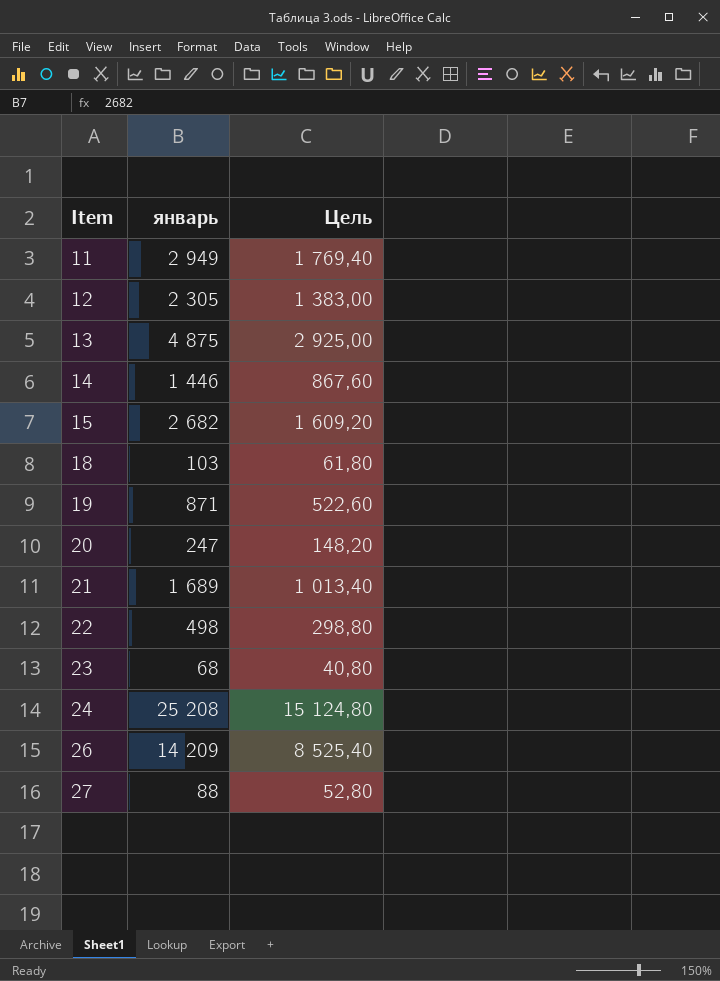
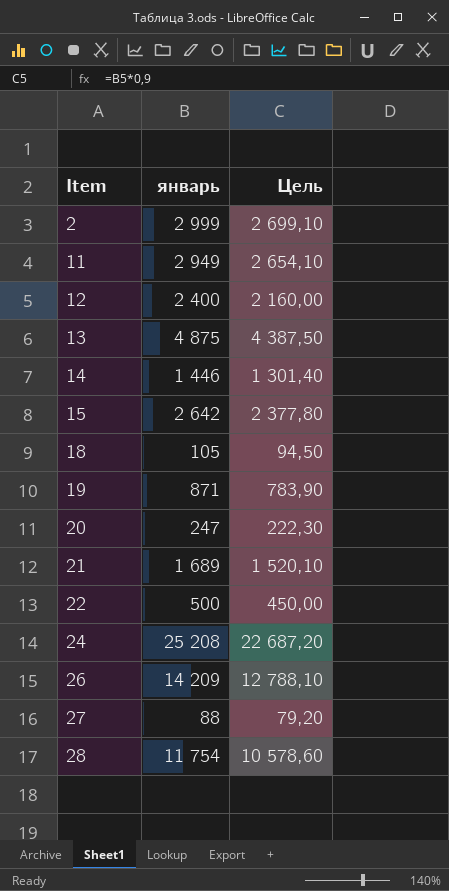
column Цель | formula: [январь] * 0,6 -> [январь] * 0,9
row 23: 68 | 40,80 -> none
row 2: none -> 2 999 | 2 699,10
12 | январь: 2 305 -> 2 400
15 | январь: 2 682 -> 2 642
18 | январь: 103 -> 105
22 | январь: 498 -> 500
row 28: none -> 11 754 | 10 578,60

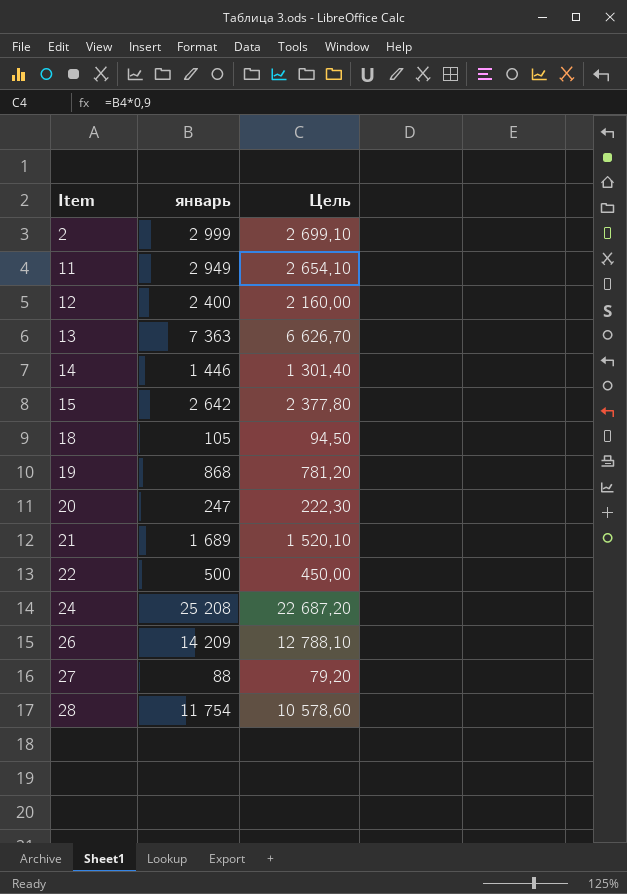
13 | январь: 4 875 -> 7 363
13 | Цель: 4 387,50 -> 6 626,70
19 | январь: 871 -> 868
19 | Цель: 783,90 -> 781,20

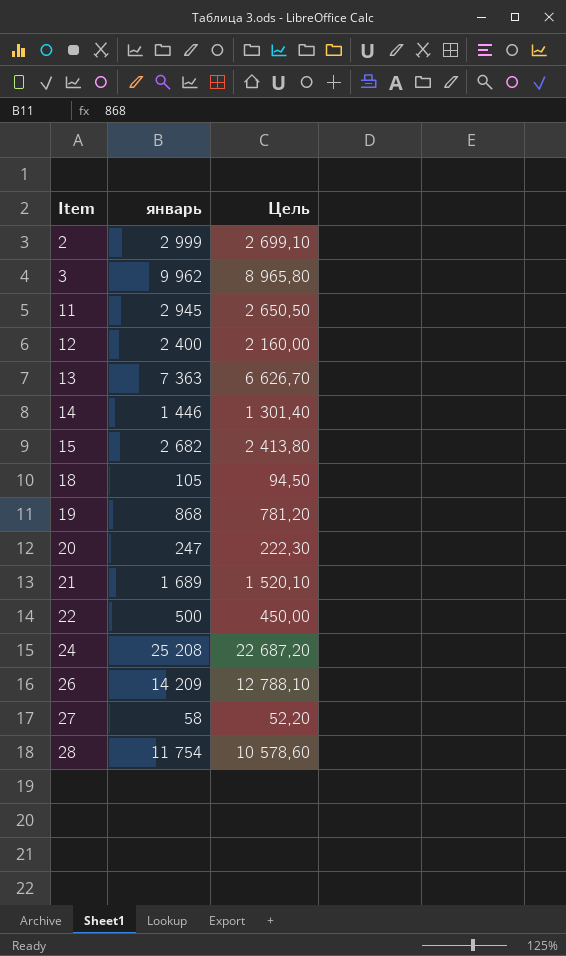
row 3: none -> 9 962 | 8 965,80
11 | январь: 2 949 -> 2 945
11 | Цель: 2 654,10 -> 2 650,50
15 | январь: 2 642 -> 2 682
15 | Цель: 2 377,80 -> 2 413,80
27 | январь: 88 -> 58
27 | Цель: 79,20 -> 52,20

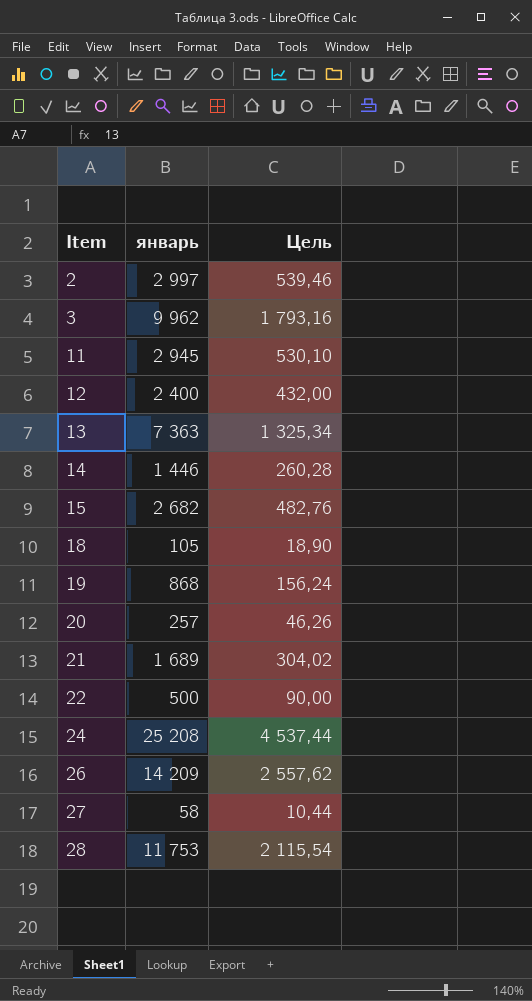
column Цель | formula: [январь] * 0,9 -> [январь] * 0,18
2 | январь: 2 999 -> 2 997
20 | январь: 247 -> 257
28 | январь: 11 754 -> 11 753

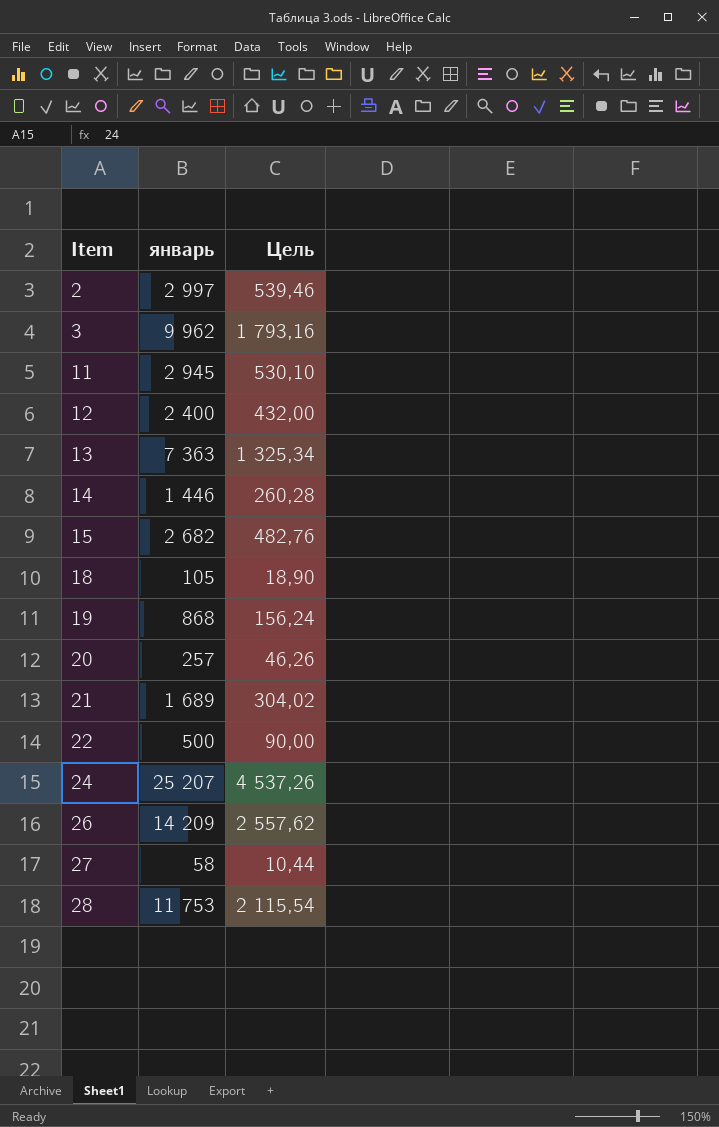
24 | январь: 25 208 -> 25 207
24 | Цель: 4 537,44 -> 4 537,26

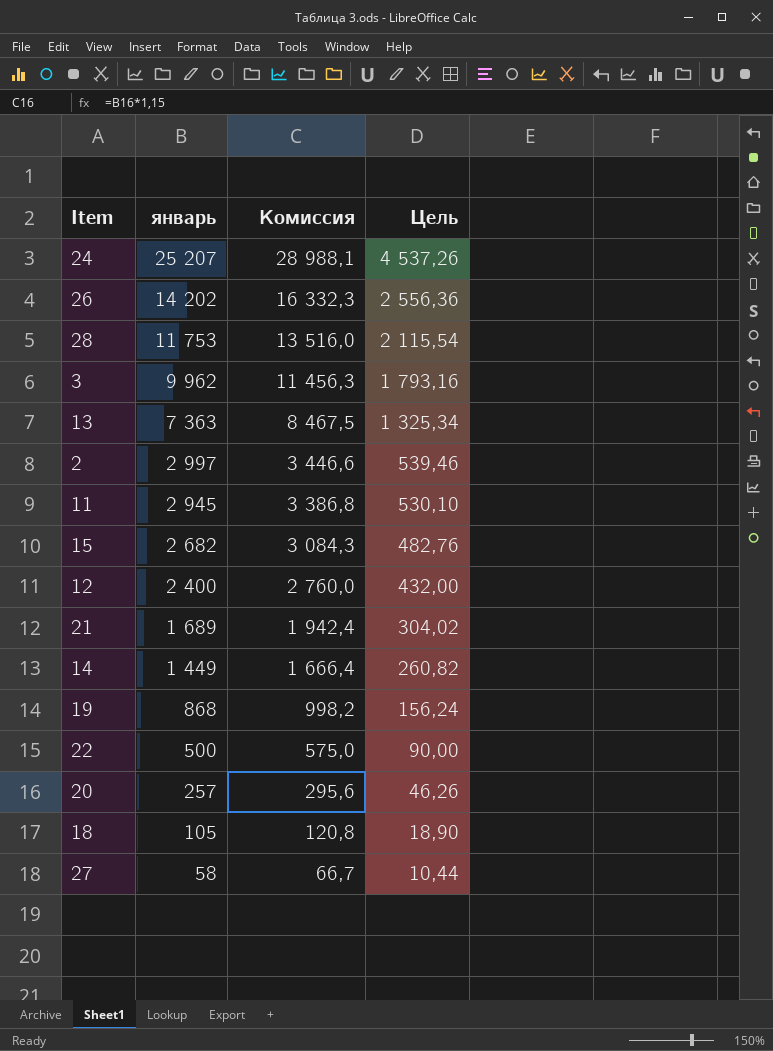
row order: Item ascending -> январь descending
column Комиссия | formula: none -> [январь] * 1,15
26 | январь: 14 209 -> 14 202
26 | Цель: 2 557,62 -> 2 556,36
14 | январь: 1 446 -> 1 449
14 | Цель: 260,28 -> 260,82

